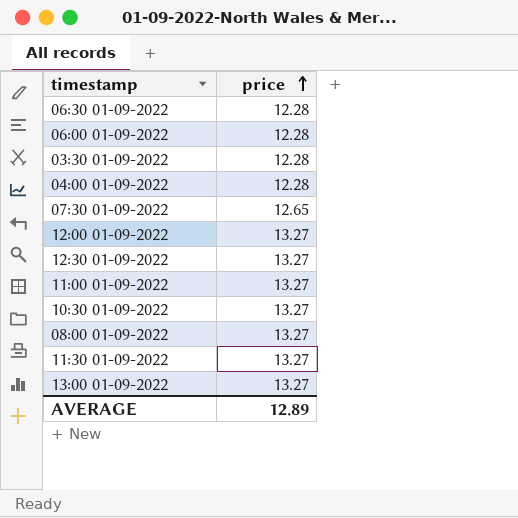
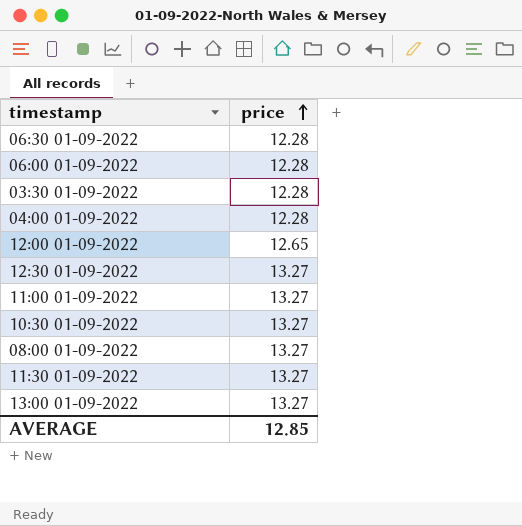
row 07:30 01-09-2022: 12.65 -> none
12:00 01-09-2022 | price: 13.27 -> 12.65
AVERAGE | price: 12.89 -> 12.85

